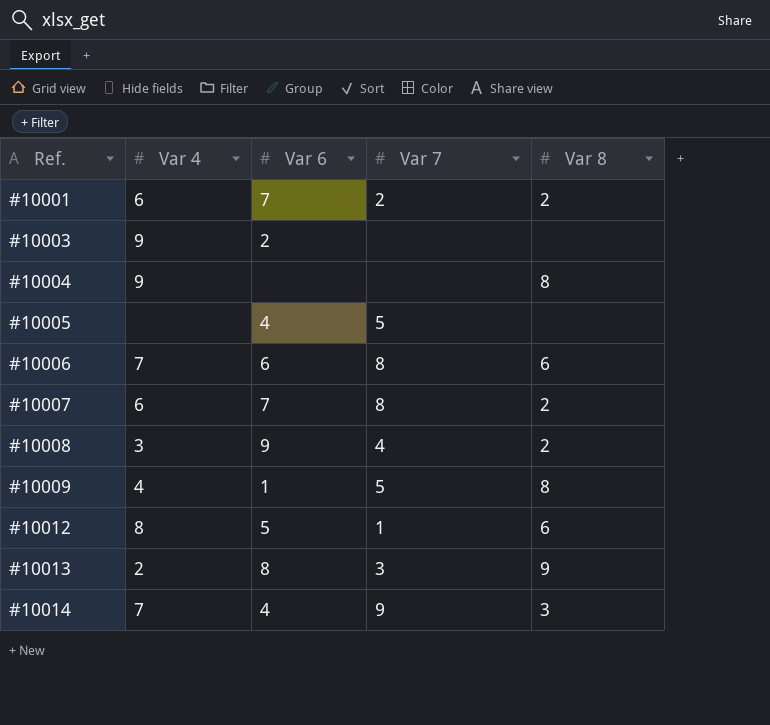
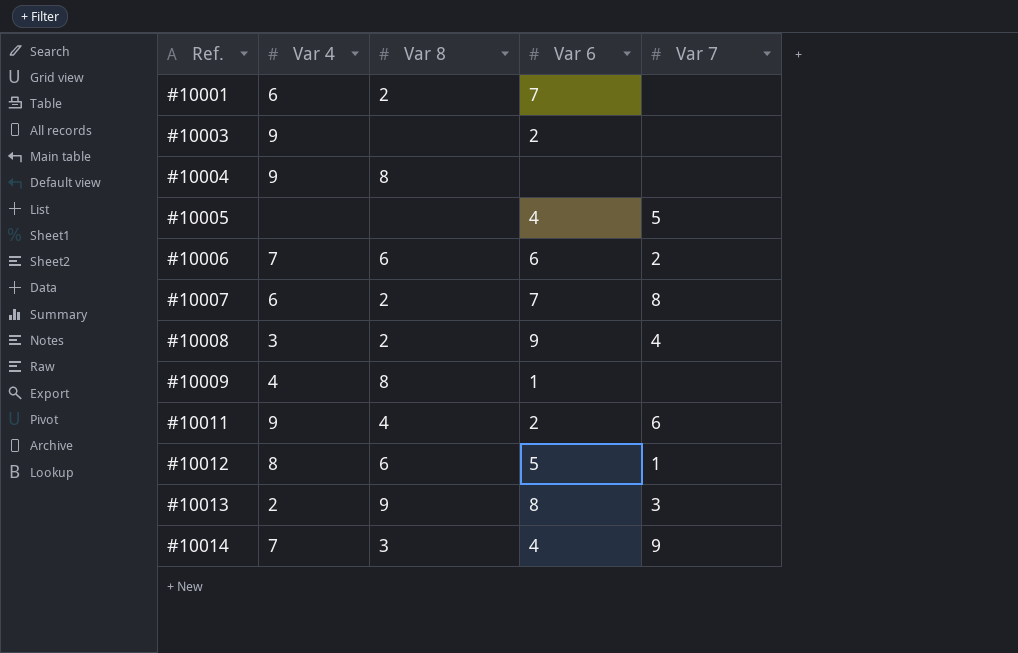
column Var 8 | position: 5 -> 3
#10001 | Var 7: 2 -> none
#10006 | Var 7: 8 -> 2
#10009 | Var 7: 5 -> none
row #10011: none -> 9 | 4 | 2 | 6

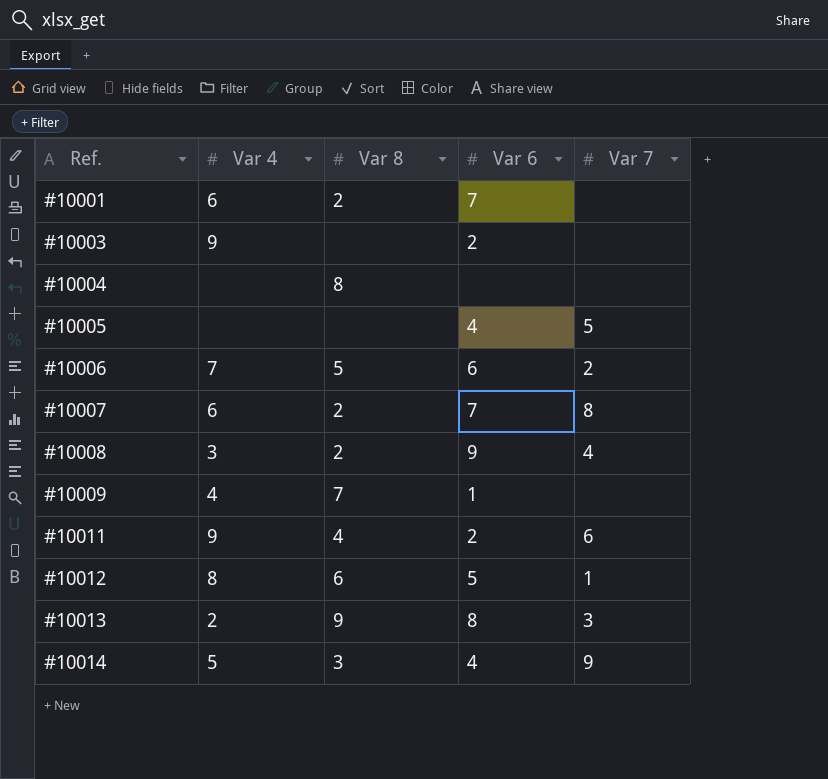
#10004 | Var 4: 9 -> none
#10006 | Var 8: 6 -> 5
#10009 | Var 8: 8 -> 7
#10014 | Var 4: 7 -> 5

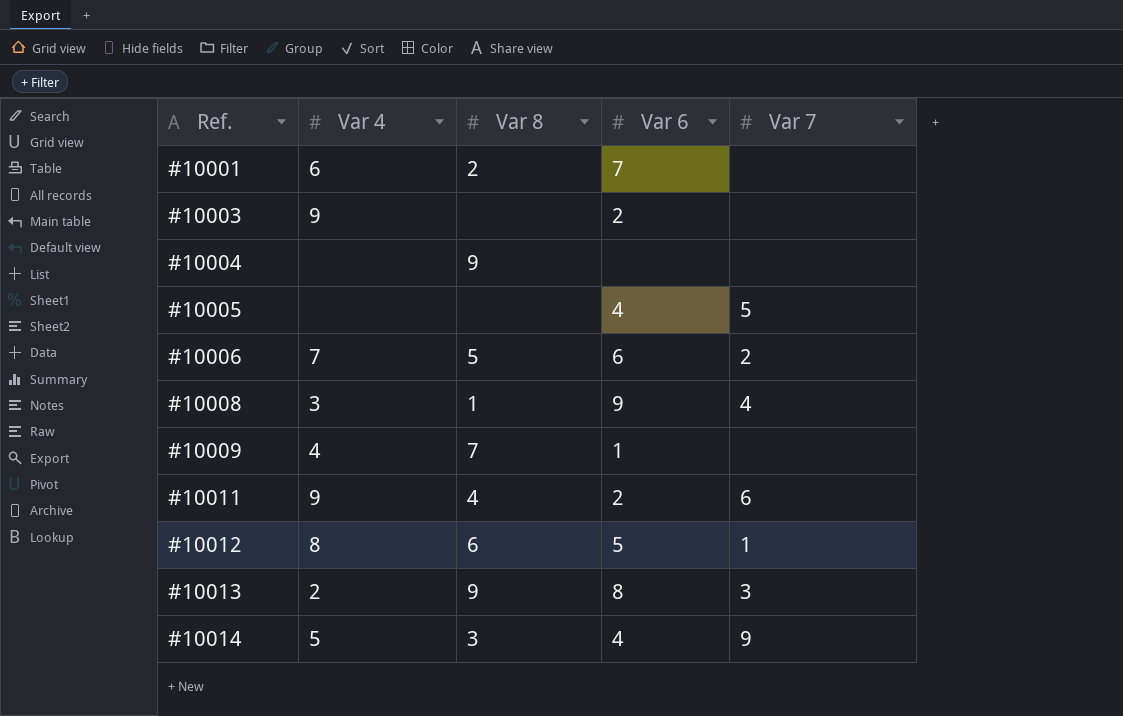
row #10007: 6 | 2 | 7 | 8 -> none
#10004 | Var 8: 8 -> 9
#10008 | Var 8: 2 -> 1

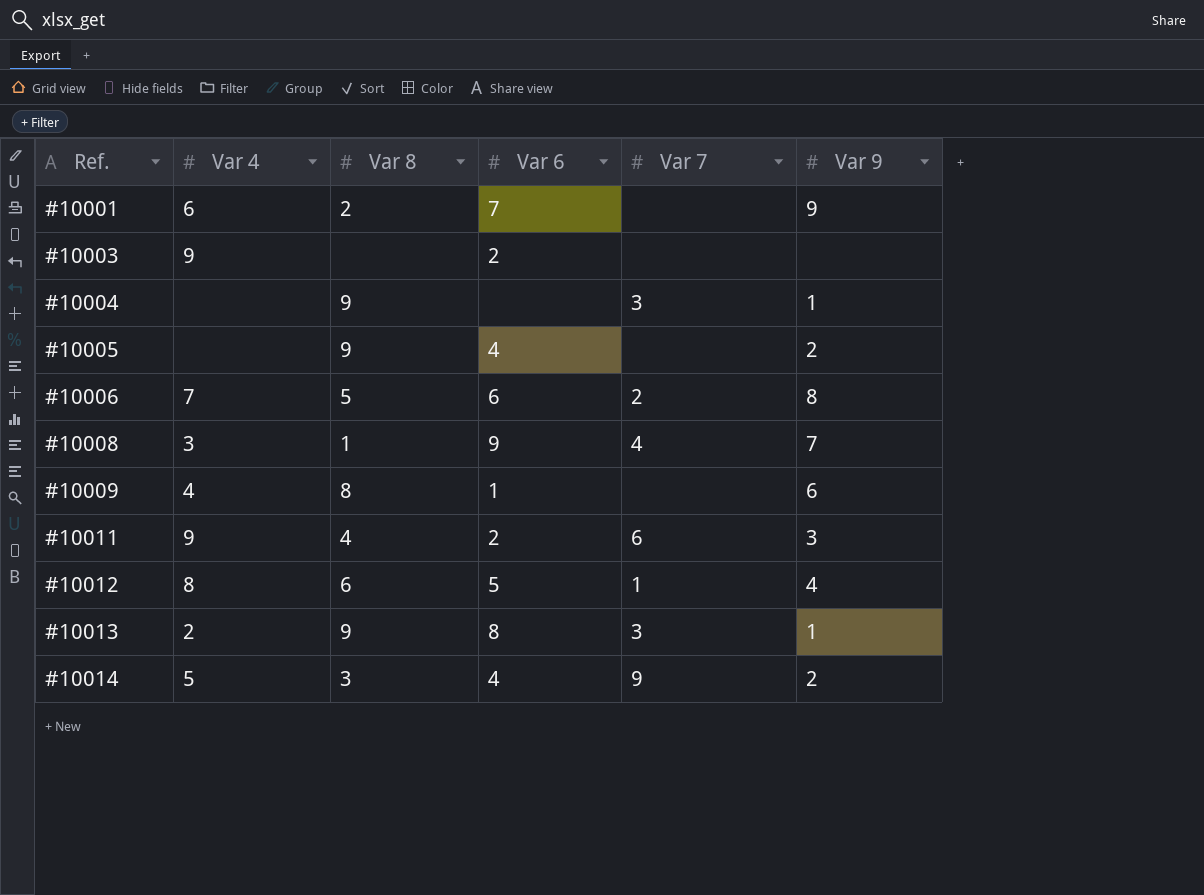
column Var 9 | position: none -> 6
#10004 | Var 7: none -> 3
#10005 | Var 8: none -> 9
#10005 | Var 7: 5 -> none
#10009 | Var 8: 7 -> 8

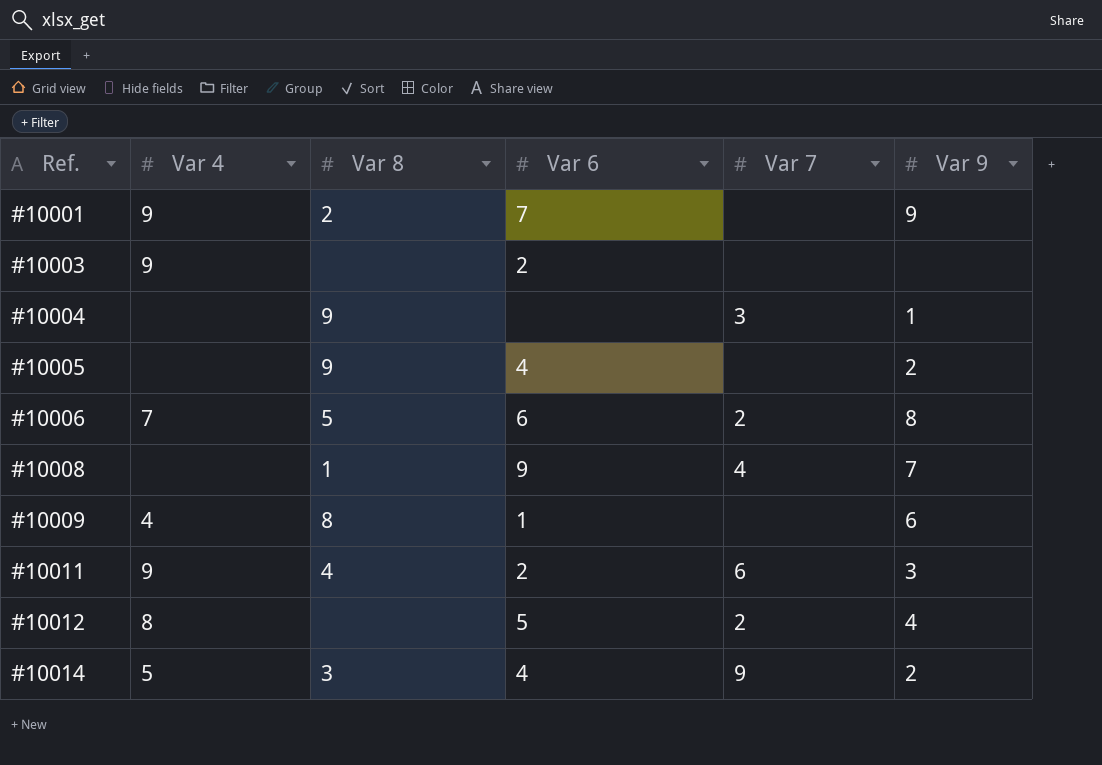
row #10013: 2 | 9 | 8 | 3 | 1 -> none
#10001 | Var 4: 6 -> 9
#10008 | Var 4: 3 -> none
#10012 | Var 8: 6 -> none
#10012 | Var 7: 1 -> 2

